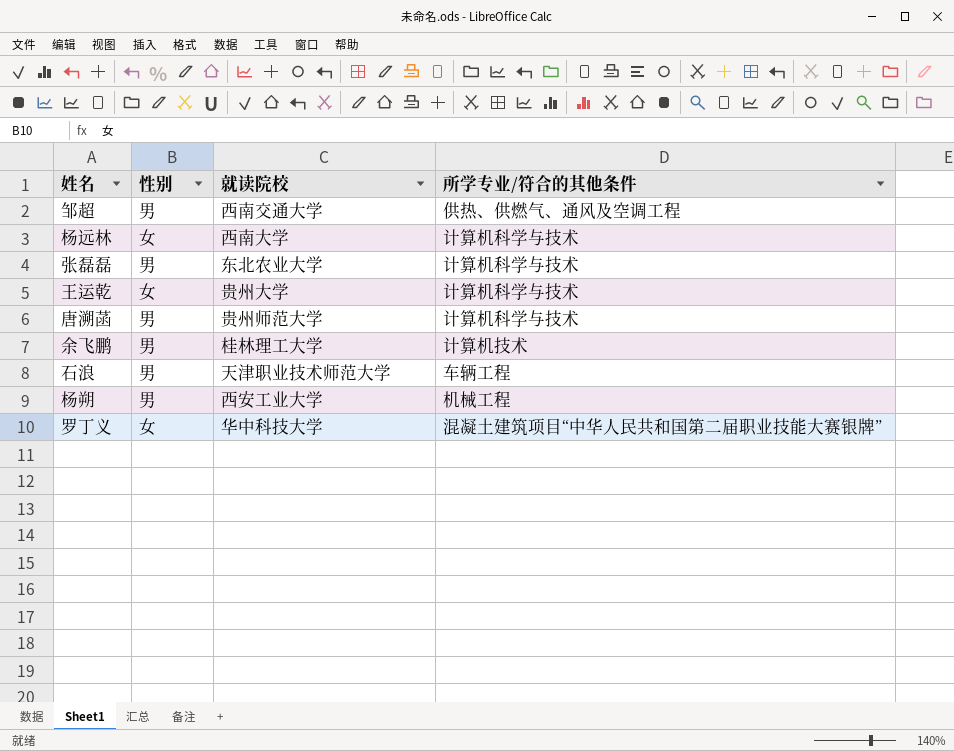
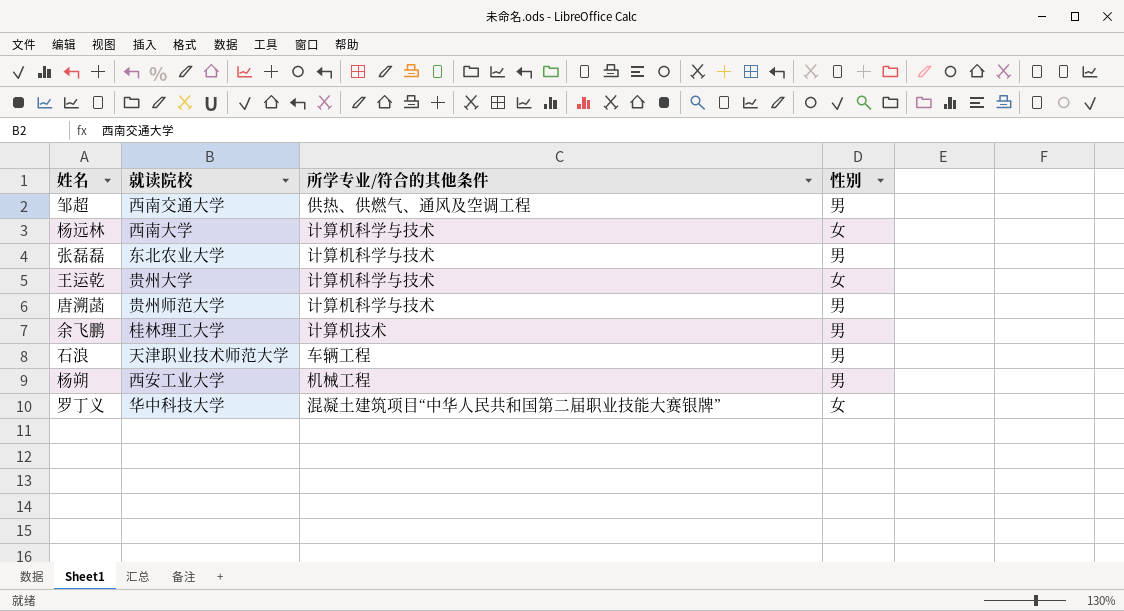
column 性别 | position: 2 -> 4

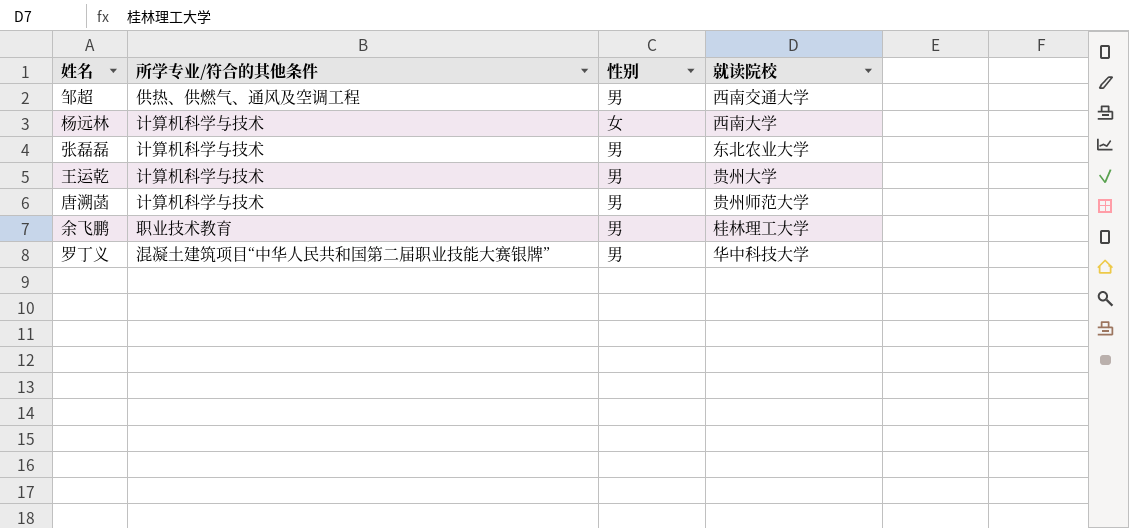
column 就读院校 | position: 2 -> 4
row 石浪: 天津职业技术师范大学 | 车辆工程 | 男 -> none
row 杨朔: 西安工业大学 | 机械工程 | 男 -> none
王运乾 | 性别: 女 -> 男
余飞鹏 | 所学专业/符合的其他条件: 计算机技术 -> 职业技术教育
罗丁义 | 性别: 女 -> 男

